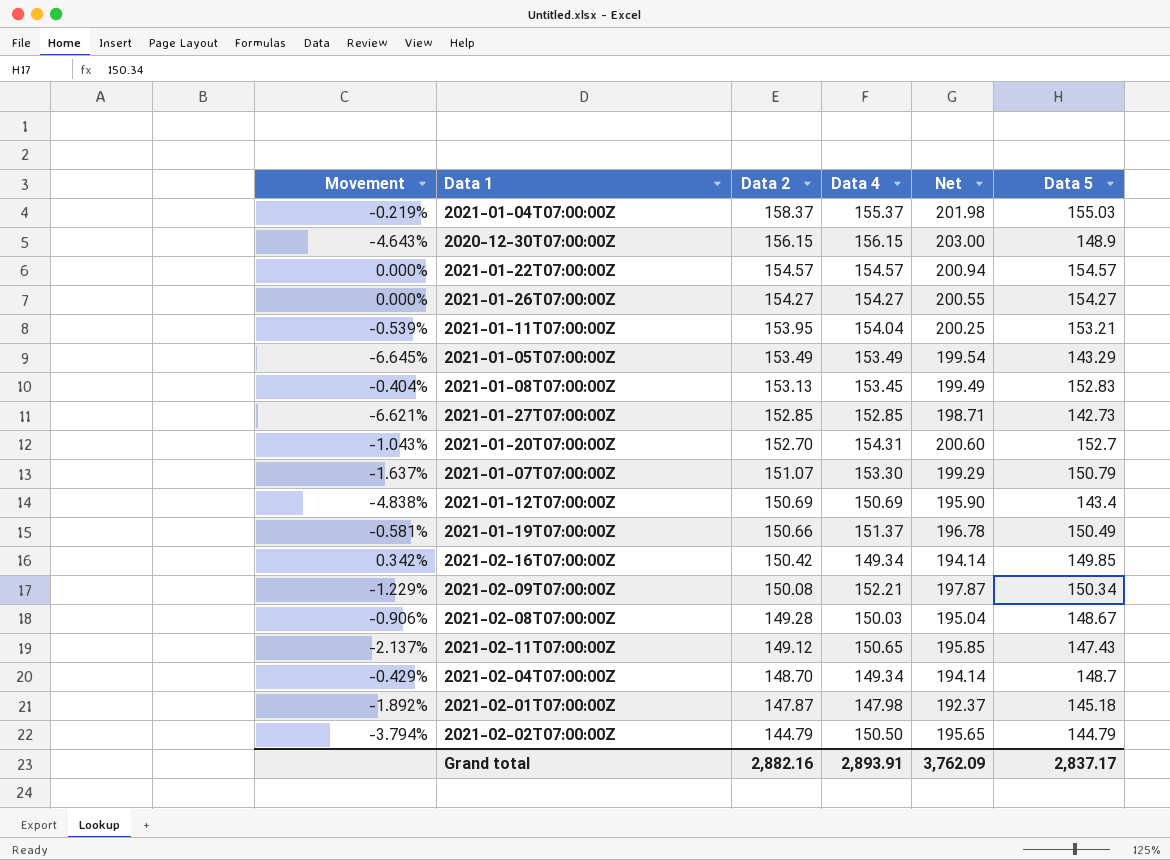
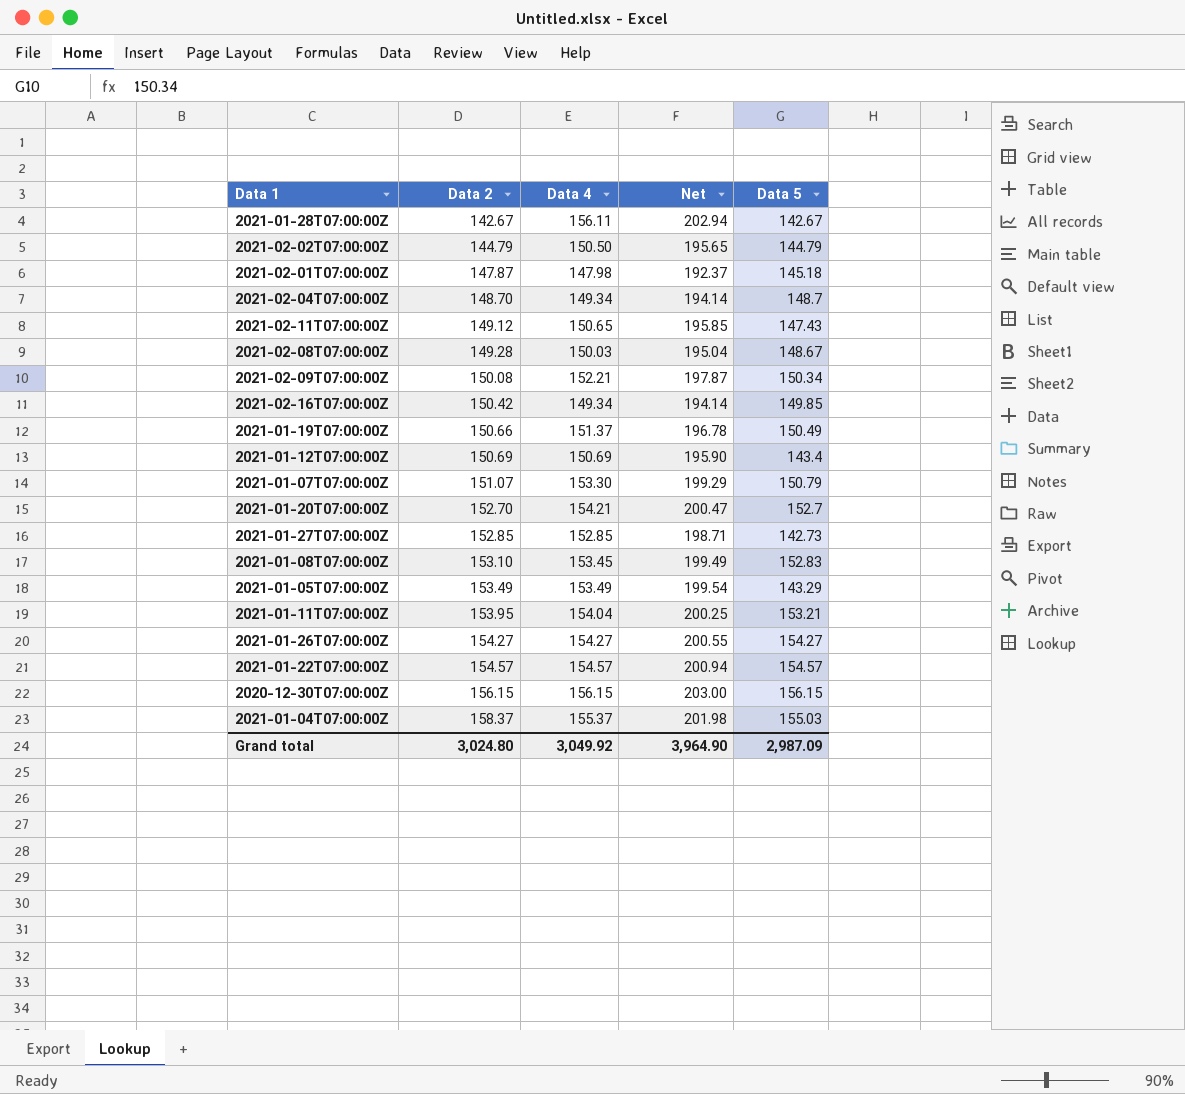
row order: Data 2 descending -> Data 2 ascending
column Movement | formula: ([Data 5] - [Data 4]) / [Data 4] -> none
row 2021-01-28T07:00:00Z: none -> 142.67 | 156.11 | 202.94 | 142.67
2021-01-20T07:00:00Z | Data 4: 154.31 -> 154.21
2021-01-20T07:00:00Z | Net: 200.60 -> 200.47
2021-01-08T07:00:00Z | Data 2: 153.13 -> 153.10
2020-12-30T07:00:00Z | Data 5: 148.9 -> 156.15
Grand total | Data 2: 2,882.16 -> 3,024.80
Grand total | Data 4: 2,893.91 -> 3,049.92
Grand total | Net: 3,762.09 -> 3,964.90
Grand total | Data 5: 2,837.17 -> 2,987.09

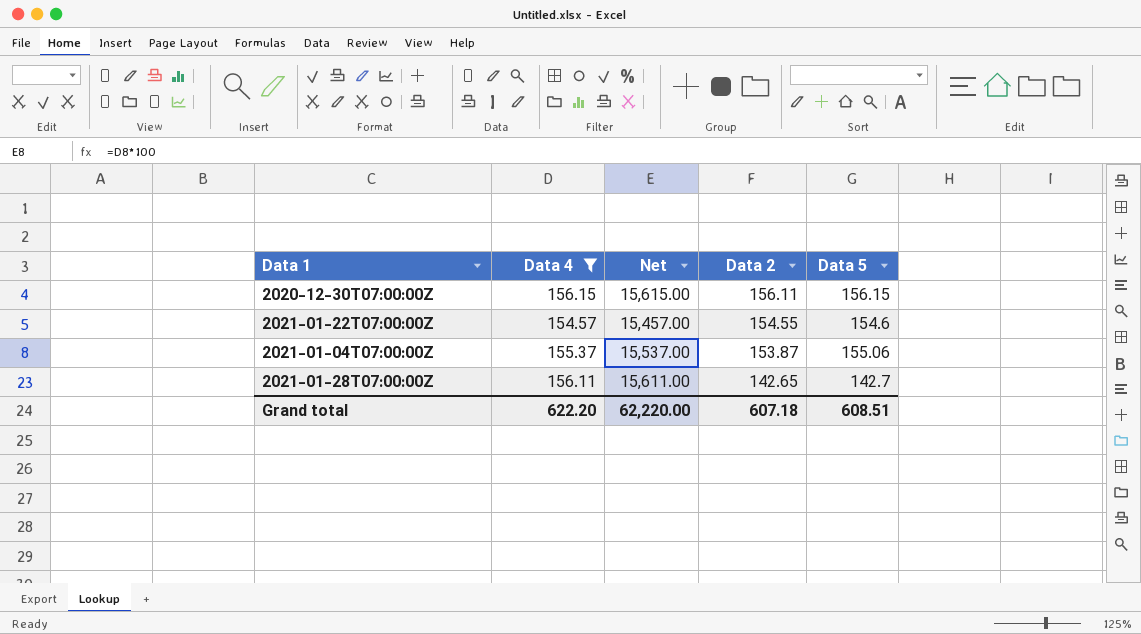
filter: none -> Data 4 >= 154.57
row order: Data 2 ascending -> Data 2 descending
column Net | formula: [Data 4] * 1.3 -> [Data 4] * 100
column Data 2 | position: 2 -> 4
2020-12-30T07:00:00Z | Data 2: 156.15 -> 156.11
2021-01-22T07:00:00Z | Data 2: 154.57 -> 154.55
2021-01-22T07:00:00Z | Data 5: 154.57 -> 154.6
2021-01-04T07:00:00Z | Data 2: 158.37 -> 153.87
2021-01-04T07:00:00Z | Data 5: 155.03 -> 155.06
2021-01-28T07:00:00Z | Data 2: 142.67 -> 142.65
2021-01-28T07:00:00Z | Data 5: 142.67 -> 142.7
Grand total | Data 4: 3,049.92 -> 622.20
Grand total | Net: 3,964.90 -> 62,220.00
Grand total | Data 2: 3,024.80 -> 607.18
Grand total | Data 5: 2,987.09 -> 608.51

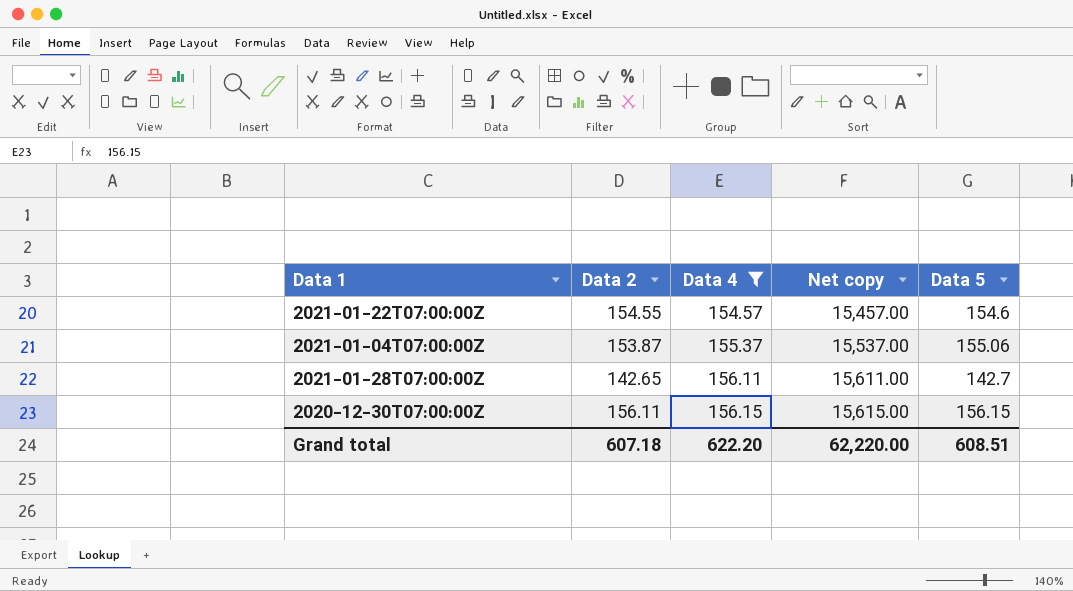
row order: Data 2 descending -> Data 4 ascending
column Data 2 | position: 4 -> 2
column name: Net -> Net copy

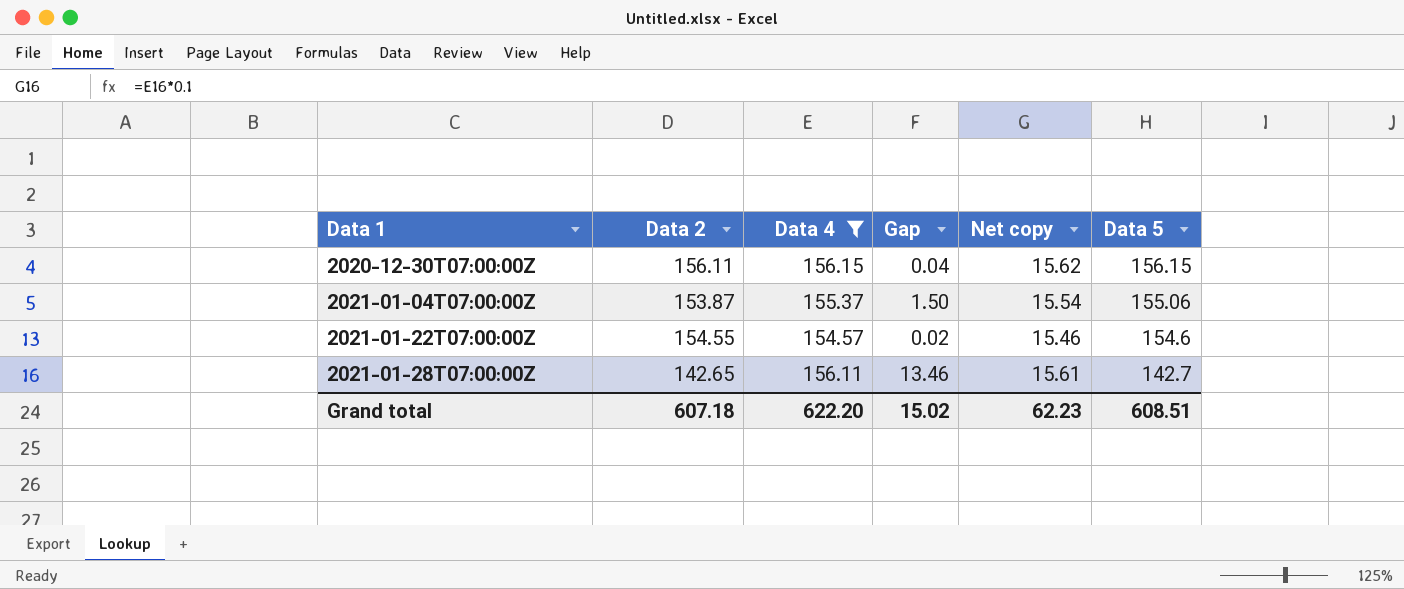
row order: Data 4 ascending -> Data 1 ascending
column Gap | formula: none -> [Data 4] - [Data 2]
column Net copy | formula: [Data 4] * 100 -> [Data 4] * 0.1
Grand total | Net copy: 62,220.00 -> 62.23

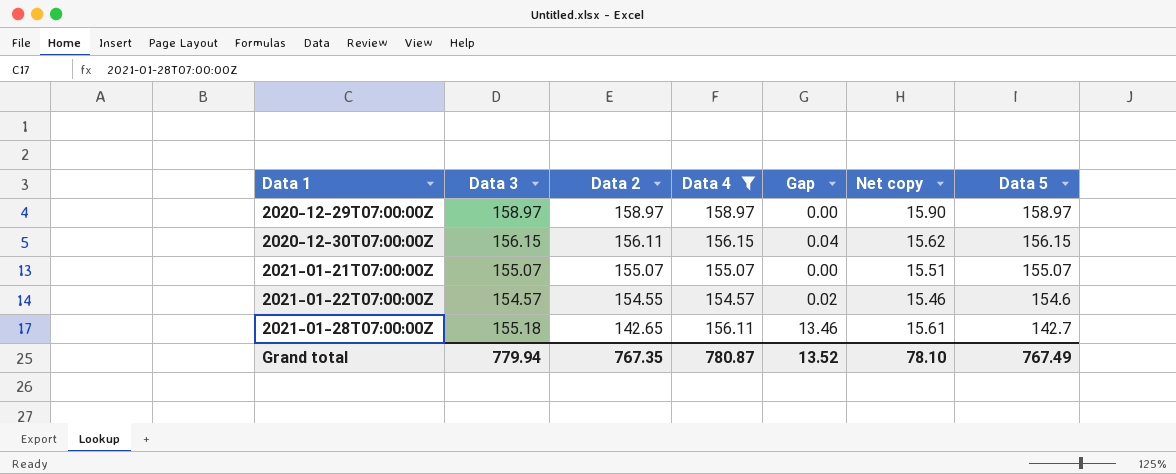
column Data 3 | position: none -> 2
row 2021-01-04T07:00:00Z: 153.87 | 155.37 | 1.50 | 15.54 | 155.06 -> none
row 2020-12-29T07:00:00Z: none -> 158.97 | 158.97 | 158.97 | 0.00 | 15.90 | 158.97
row 2021-01-21T07:00:00Z: none -> 155.07 | 155.07 | 155.07 | 0.00 | 15.51 | 155.07
Grand total | Data 2: 607.18 -> 767.35
Grand total | Data 4: 622.20 -> 780.87
Grand total | Gap: 15.02 -> 13.52
Grand total | Net copy: 62.23 -> 78.10
Grand total | Data 5: 608.51 -> 767.49

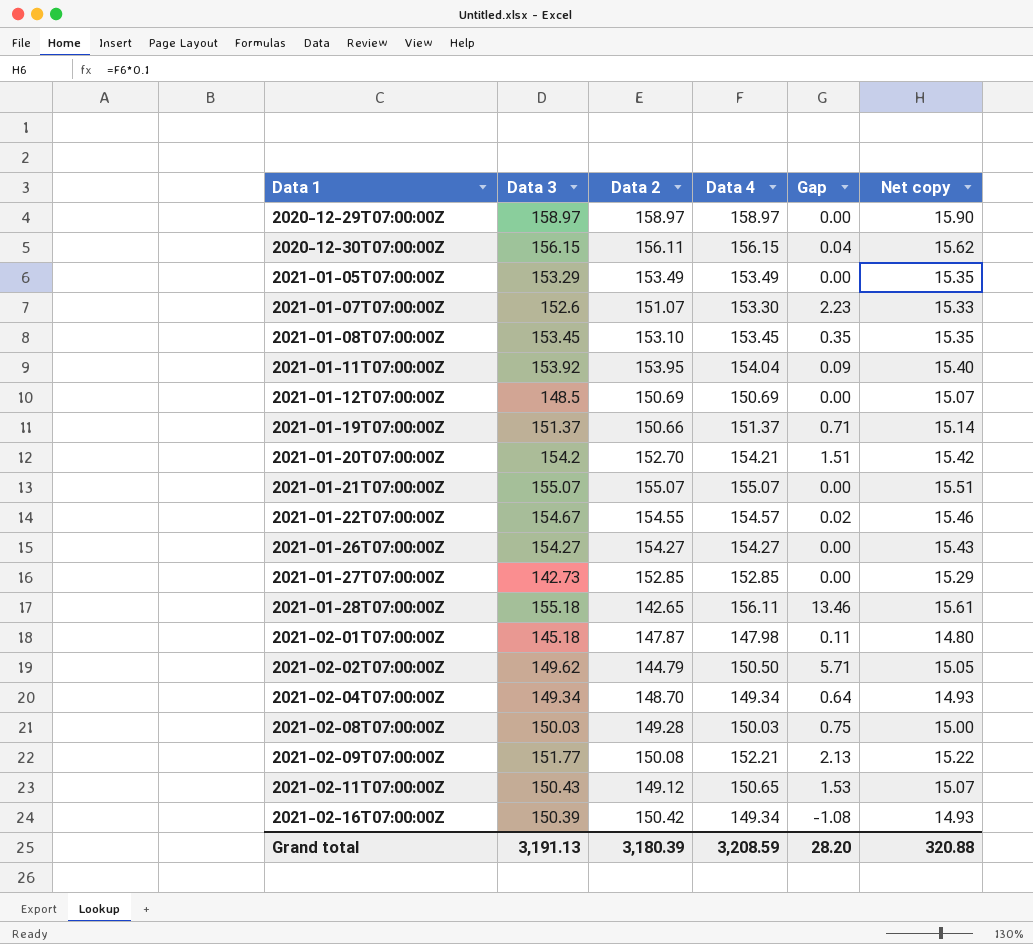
filter: Data 4 >= 154.57 -> none
column Data 5 | position: 7 -> none
2021-01-22T07:00:00Z | Data 3: 154.57 -> 154.67
Grand total | Data 3: 779.94 -> 3,191.13
Grand total | Data 2: 767.35 -> 3,180.39
Grand total | Data 4: 780.87 -> 3,208.59
Grand total | Gap: 13.52 -> 28.20
Grand total | Net copy: 78.10 -> 320.88

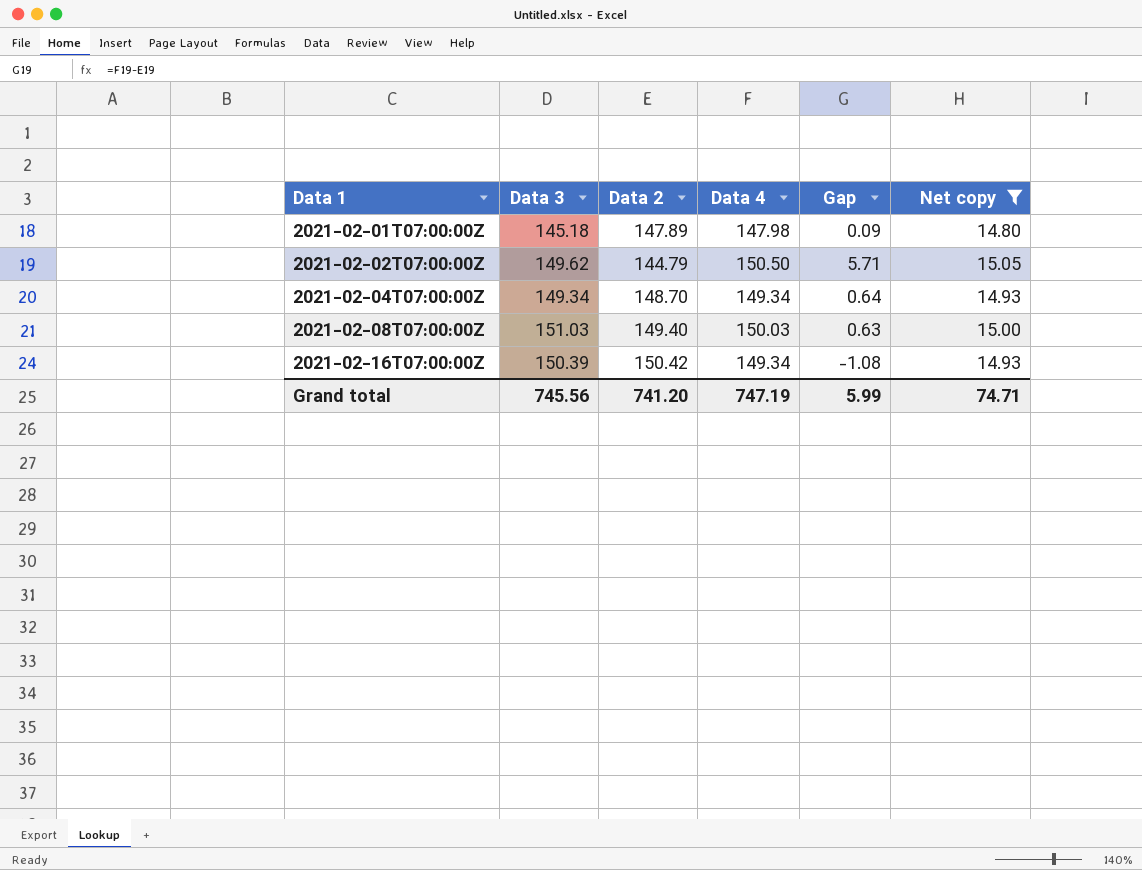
filter: none -> Net copy <= 15.05
2021-02-01T07:00:00Z | Data 2: 147.87 -> 147.89
2021-02-01T07:00:00Z | Gap: 0.11 -> 0.09
2021-02-08T07:00:00Z | Data 3: 150.03 -> 151.03
2021-02-08T07:00:00Z | Data 2: 149.28 -> 149.40
2021-02-08T07:00:00Z | Gap: 0.75 -> 0.63
Grand total | Data 3: 3,191.13 -> 745.56
Grand total | Data 2: 3,180.39 -> 741.20
Grand total | Data 4: 3,208.59 -> 747.19
Grand total | Gap: 28.20 -> 5.99
Grand total | Net copy: 320.88 -> 74.71

